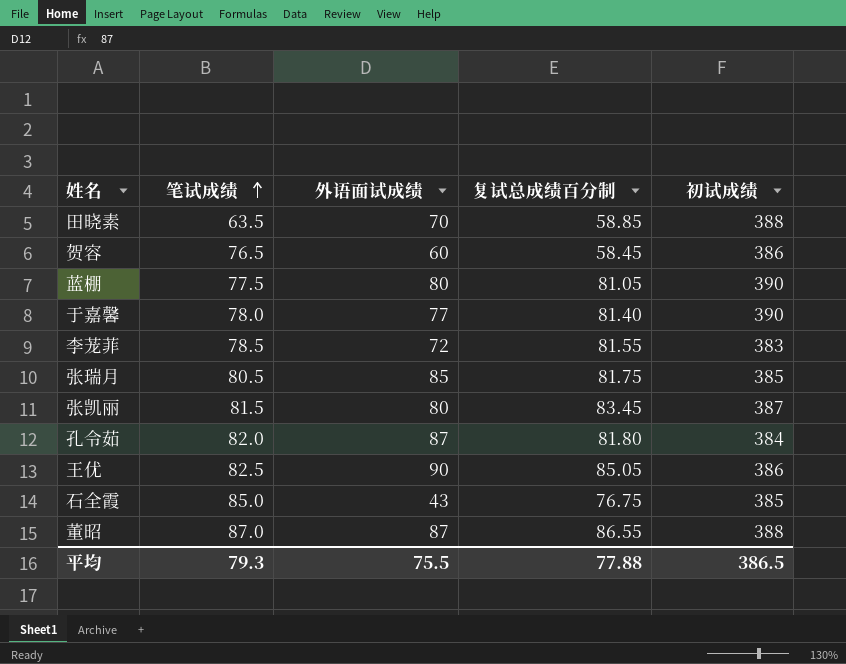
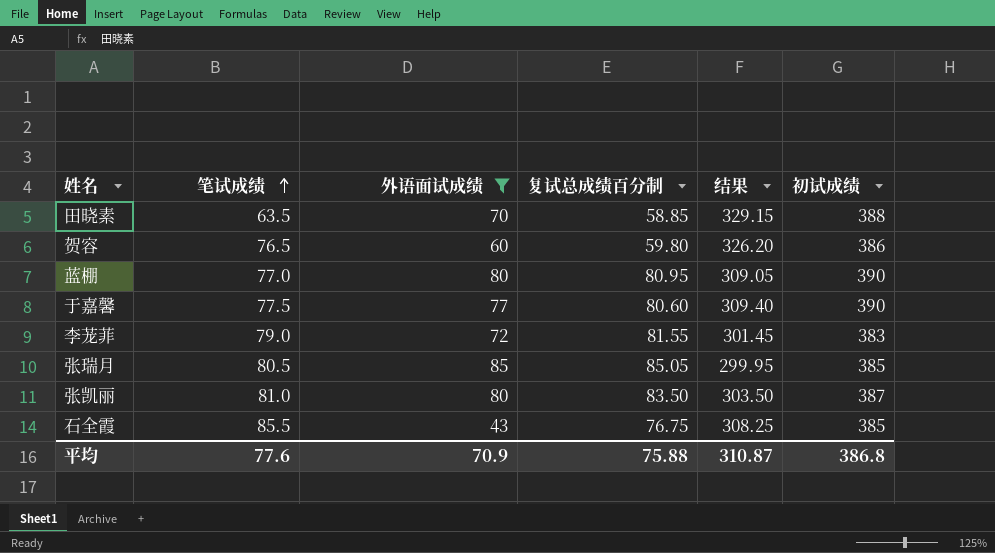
filter: none -> 外语面试成绩 <= 85
column 结果 | formula: none -> [初试成绩] - [复试总成绩百分制]
贺容 | 复试总成绩百分制: 58.45 -> 59.80
蓝棚 | 笔试成绩: 77.5 -> 77.0
蓝棚 | 复试总成绩百分制: 81.05 -> 80.95
于嘉馨 | 笔试成绩: 78.0 -> 77.5
于嘉馨 | 复试总成绩百分制: 81.40 -> 80.60
李茏菲 | 笔试成绩: 78.5 -> 79.0
张瑞月 | 复试总成绩百分制: 81.75 -> 85.05
张凯丽 | 笔试成绩: 81.5 -> 81.0
张凯丽 | 复试总成绩百分制: 83.45 -> 83.50
石全霞 | 笔试成绩: 85.0 -> 85.5
平均 | 笔试成绩: 79.3 -> 77.6
平均 | 外语面试成绩: 75.5 -> 70.9
平均 | 复试总成绩百分制: 77.88 -> 75.88
平均 | 初试成绩: 386.5 -> 386.8

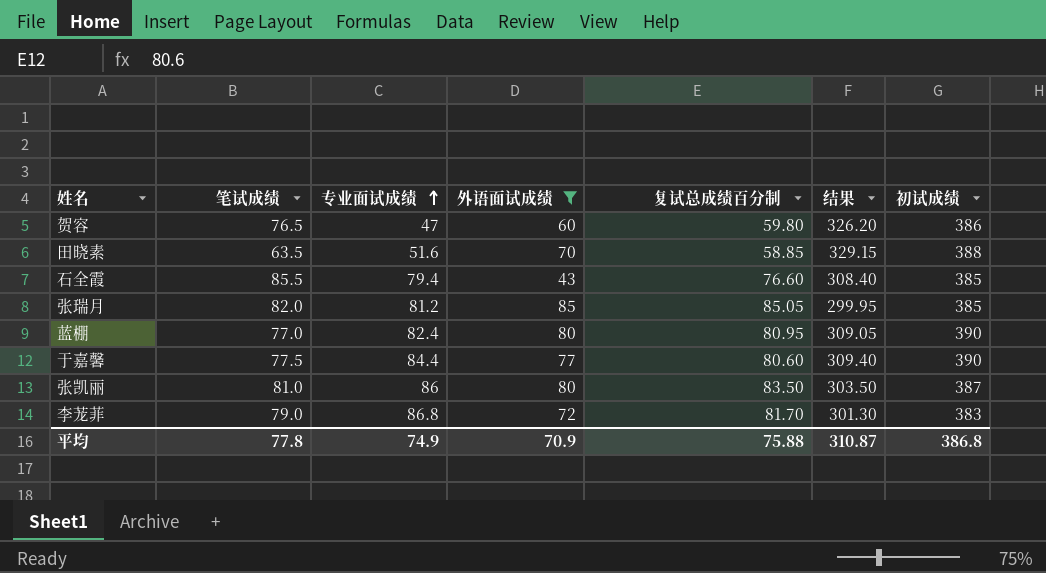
row order: 笔试成绩 ascending -> 专业面试成绩 ascending
column 专业面试成绩 | position: none -> 3
石全霞 | 复试总成绩百分制: 76.75 -> 76.60
石全霞 | 结果: 308.25 -> 308.40
张瑞月 | 笔试成绩: 80.5 -> 82.0
李茏菲 | 复试总成绩百分制: 81.55 -> 81.70
李茏菲 | 结果: 301.45 -> 301.30
平均 | 笔试成绩: 77.6 -> 77.8

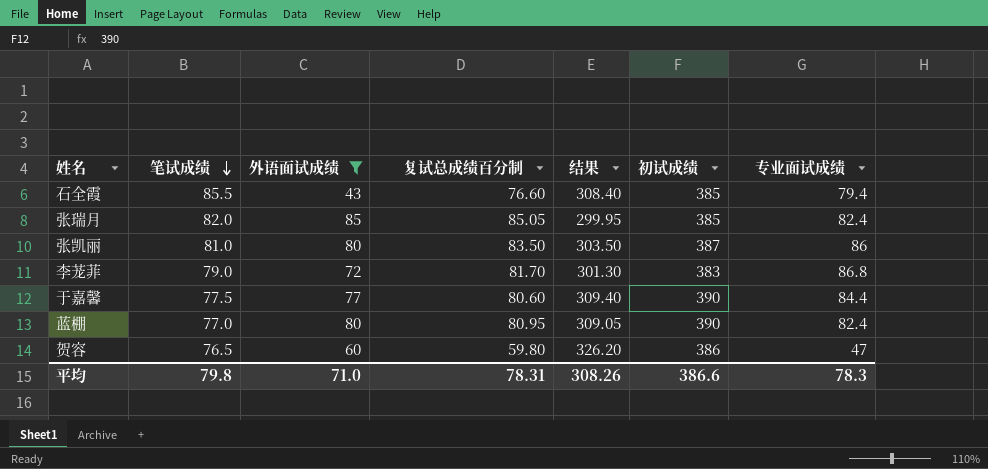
row order: 专业面试成绩 ascending -> 笔试成绩 descending
column 专业面试成绩 | position: 3 -> 7
row 田晓素: 63.5 | 51.6 | 70 | 58.85 | 329.15 | 388 -> none
张瑞月 | 专业面试成绩: 81.2 -> 82.4
平均 | 笔试成绩: 77.8 -> 79.8
平均 | 外语面试成绩: 70.9 -> 71.0
平均 | 复试总成绩百分制: 75.88 -> 78.31
平均 | 结果: 310.87 -> 308.26
平均 | 初试成绩: 386.8 -> 386.6
平均 | 专业面试成绩: 74.9 -> 78.3

